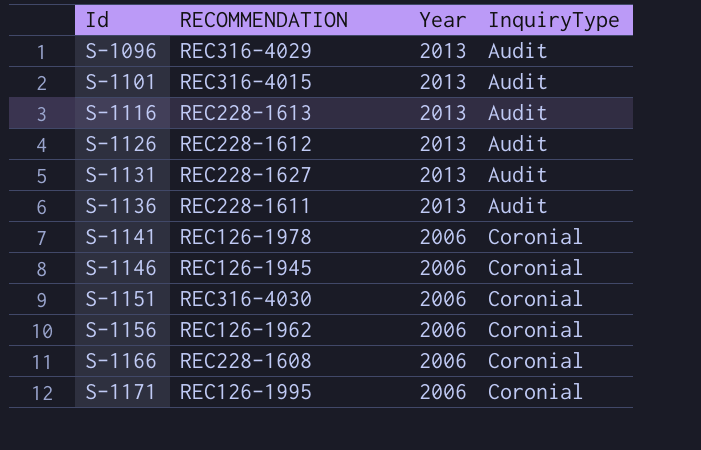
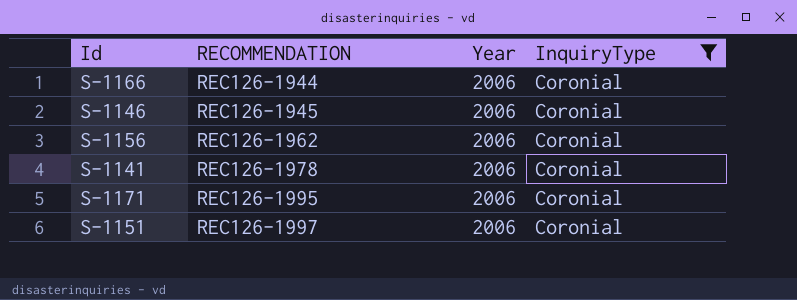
filter: none -> InquiryType = Coronial
row order: Id ascending -> RECOMMENDATION ascending
S-1166 | RECOMMENDATION: REC228-1608 -> REC126-1944
S-1151 | RECOMMENDATION: REC316-4030 -> REC126-1997

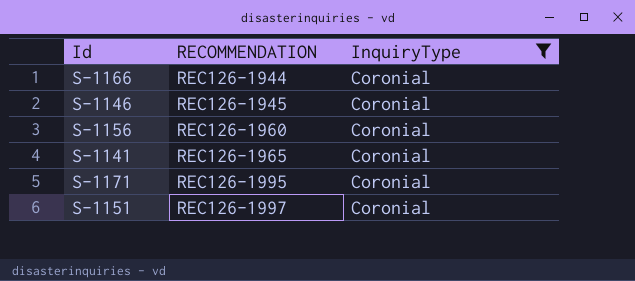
column Year | position: 3 -> none
S-1156 | RECOMMENDATION: REC126-1962 -> REC126-1960
S-1141 | RECOMMENDATION: REC126-1978 -> REC126-1965

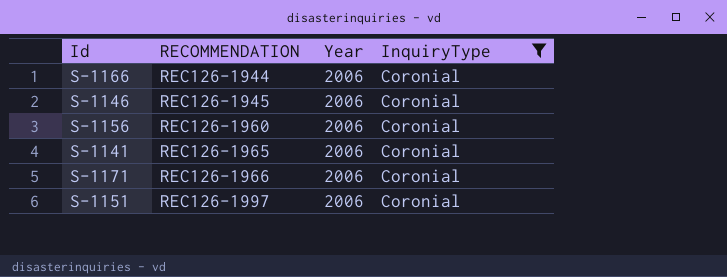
column Year | position: none -> 3
S-1171 | RECOMMENDATION: REC126-1995 -> REC126-1966

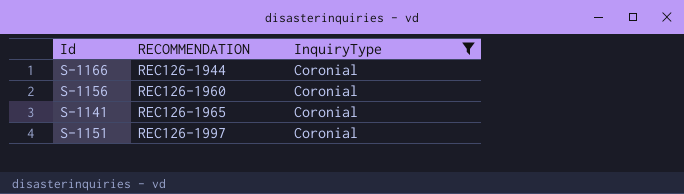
column Year | position: 3 -> none
row S-1146: REC126-1945 | 2006 | Coronial -> none
row S-1171: REC126-1966 | 2006 | Coronial -> none

